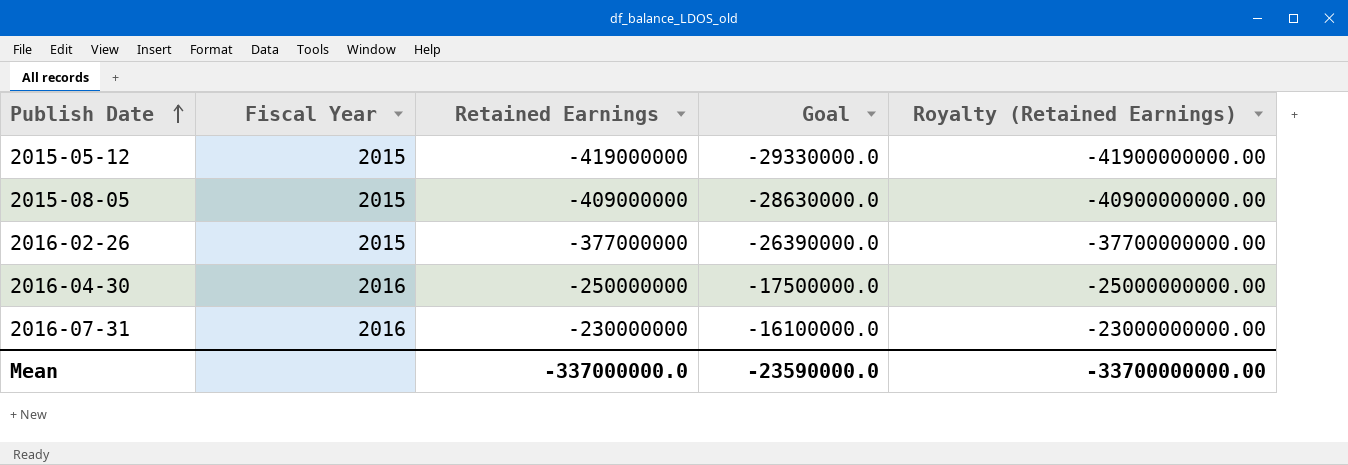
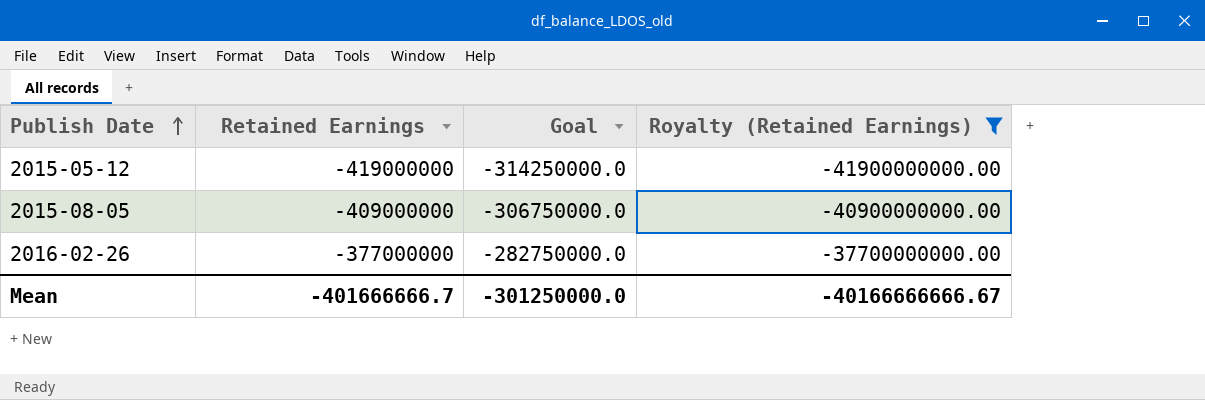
filter: none -> Royalty (Retained Earnings) <= -37700000000.00
column Fiscal Year | position: 2 -> none
column Goal | formula: [Retained Earnings] * 0.07 -> [Retained Earnings] * 0.75
Mean | Retained Earnings: -337000000.0 -> -401666666.7
Mean | Goal: -23590000.0 -> -301250000.0
Mean | Royalty (Retained Earnings): -33700000000.00 -> -40166666666.67

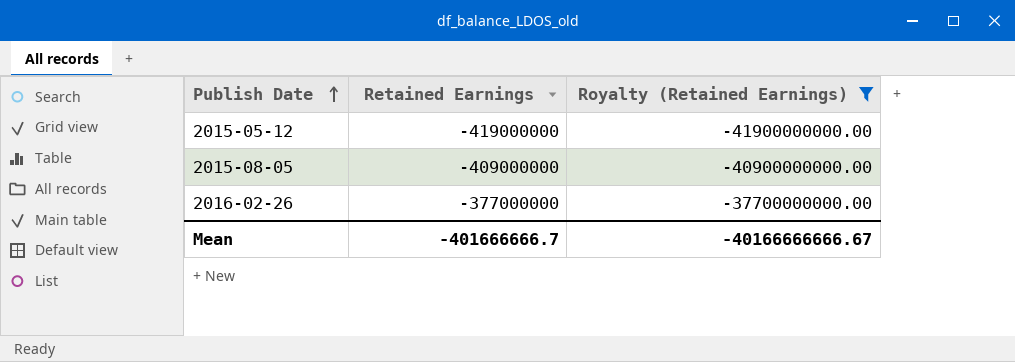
column Goal | formula: [Retained Earnings] * 0.75 -> none

